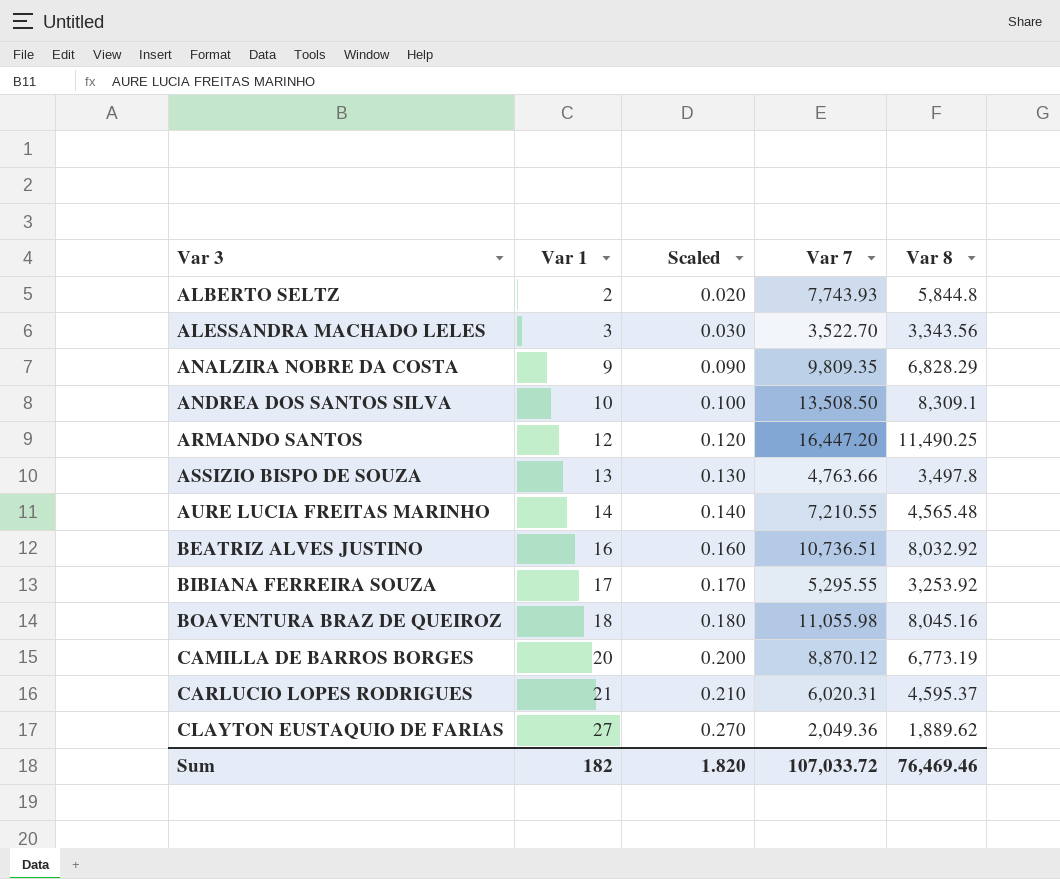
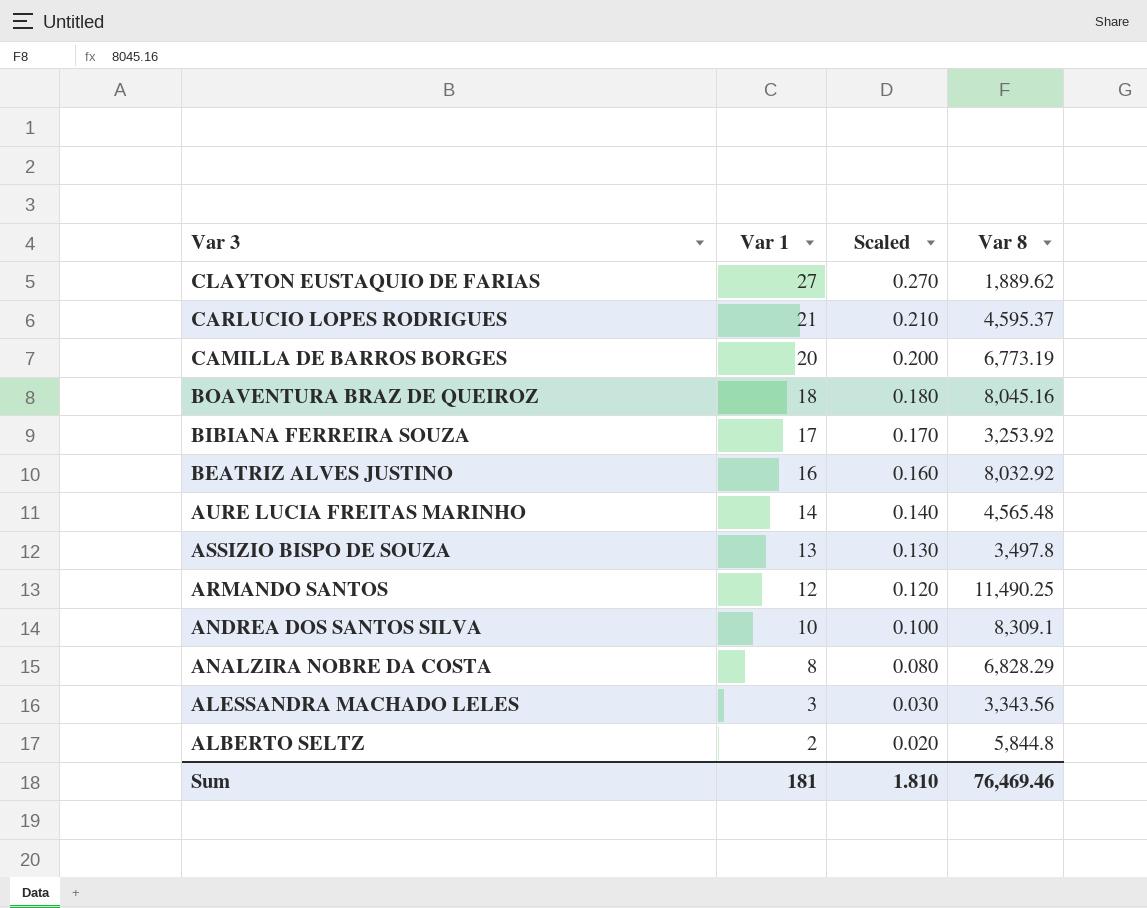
row order: Var 3 ascending -> Var 3 descending
column Var 7 | position: 4 -> none
ANALZIRA NOBRE DA COSTA | Var 1: 9 -> 8
ANALZIRA NOBRE DA COSTA | Scaled: 0.090 -> 0.080
Sum | Var 1: 182 -> 181
Sum | Scaled: 1.820 -> 1.810

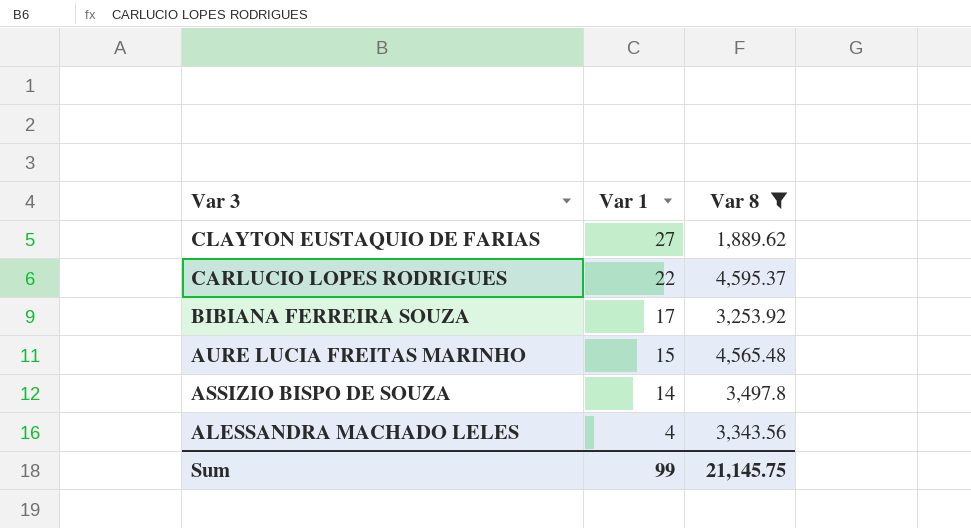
filter: none -> Var 8 <= 4,595.37
column Scaled | formula: [Var 1] * 0.01 -> none
CARLUCIO LOPES RODRIGUES | Var 1: 21 -> 22
AURE LUCIA FREITAS MARINHO | Var 1: 14 -> 15
ASSIZIO BISPO DE SOUZA | Var 1: 13 -> 14
ALESSANDRA MACHADO LELES | Var 1: 3 -> 4
Sum | Var 1: 181 -> 99
Sum | Var 8: 76,469.46 -> 21,145.75

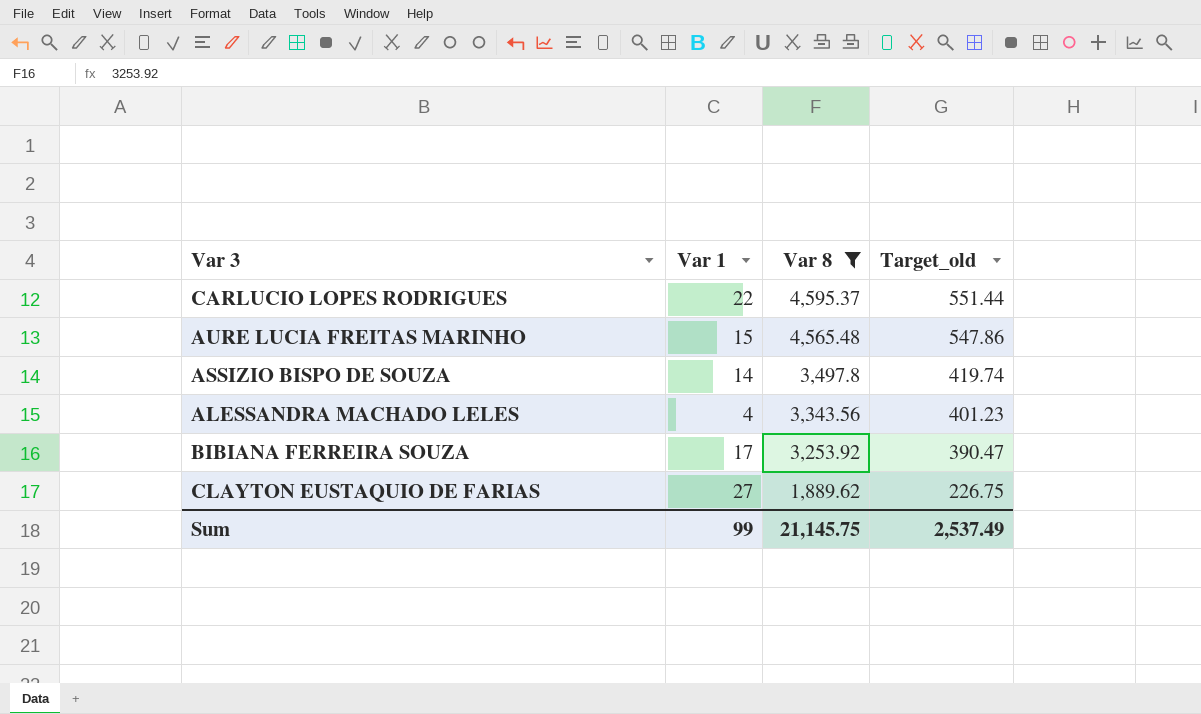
row order: Var 3 descending -> Var 8 descending
column Target_old | formula: none -> [Var 8] * 0.12

